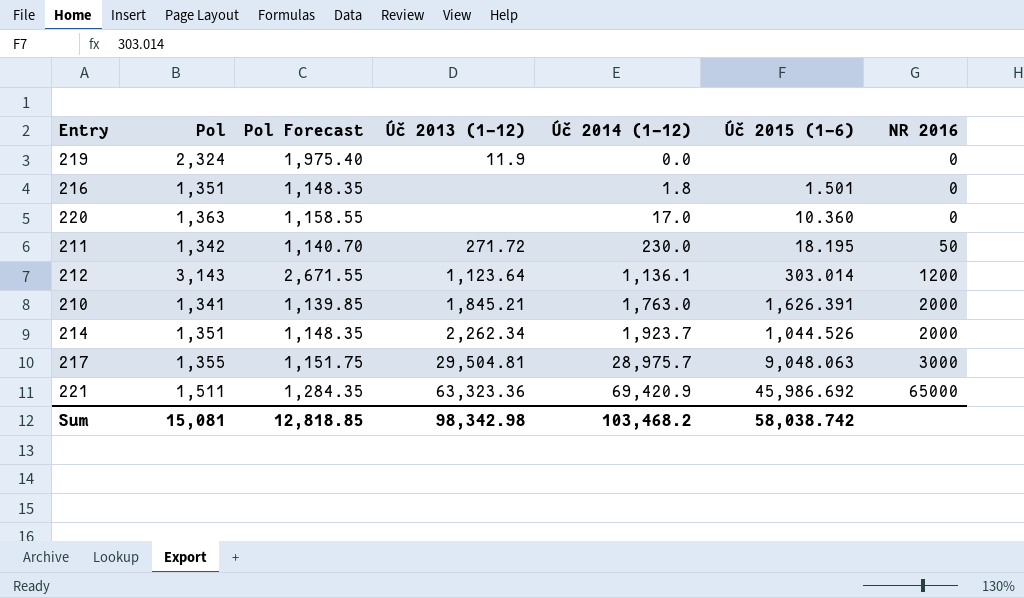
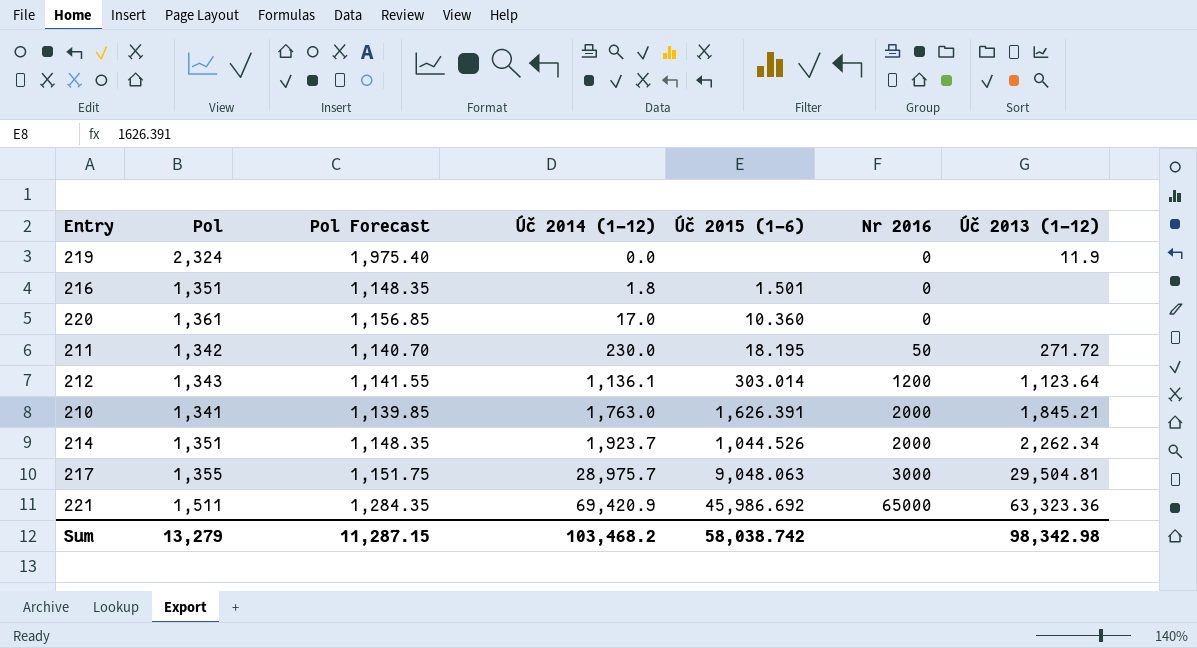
column name: NR 2016 -> Nr 2016
column Úč 2013 (1-12) | position: 4 -> 7
220 | Pol: 1,363 -> 1,361
220 | Pol Forecast: 1,158.55 -> 1,156.85
212 | Pol: 3,143 -> 1,343
212 | Pol Forecast: 2,671.55 -> 1,141.55
Sum | Pol: 15,081 -> 13,279
Sum | Pol Forecast: 12,818.85 -> 11,287.15

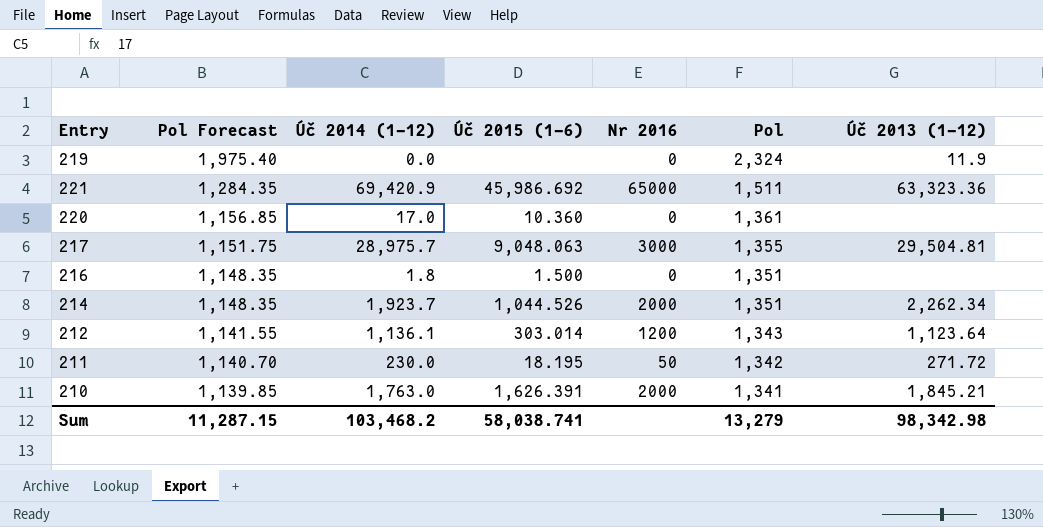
row order: Úč 2014 (1-12) ascending -> Pol Forecast descending
column Pol | position: 2 -> 6
216 | Úč 2015 (1-6): 1.501 -> 1.500
Sum | Úč 2015 (1-6): 58,038.742 -> 58,038.741

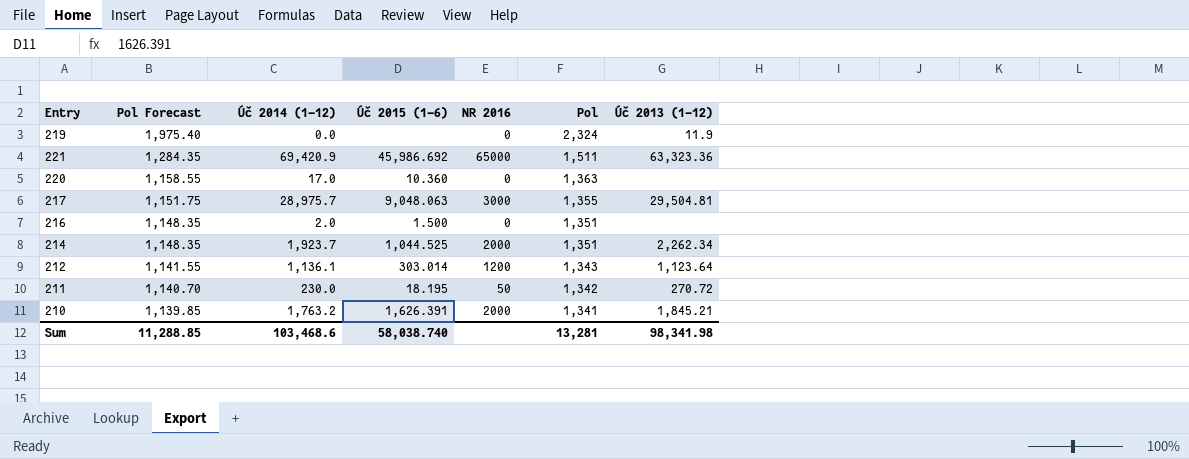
column name: Nr 2016 -> NR 2016
220 | Pol Forecast: 1,156.85 -> 1,158.55
220 | Pol: 1,361 -> 1,363
216 | Úč 2014 (1-12): 1.8 -> 2.0
214 | Úč 2015 (1-6): 1,044.526 -> 1,044.525
211 | Úč 2013 (1-12): 271.72 -> 270.72
210 | Úč 2014 (1-12): 1,763.0 -> 1,763.2
Sum | Pol Forecast: 11,287.15 -> 11,288.85
Sum | Úč 2014 (1-12): 103,468.2 -> 103,468.6
Sum | Úč 2015 (1-6): 58,038.741 -> 58,038.740
Sum | Pol: 13,279 -> 13,281
Sum | Úč 2013 (1-12): 98,342.98 -> 98,341.98

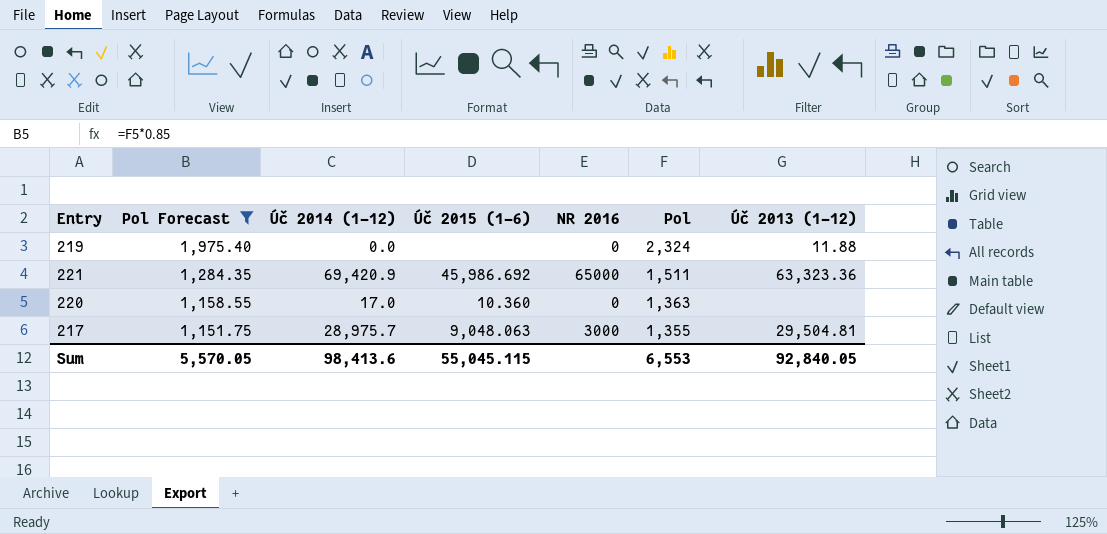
filter: none -> Pol Forecast >= 1,151.75
219 | Úč 2013 (1-12): 11.9 -> 11.88
Sum | Pol Forecast: 11,288.85 -> 5,570.05
Sum | Úč 2014 (1-12): 103,468.6 -> 98,413.6
Sum | Úč 2015 (1-6): 58,038.740 -> 55,045.115
Sum | Pol: 13,281 -> 6,553
Sum | Úč 2013 (1-12): 98,341.98 -> 92,840.05

